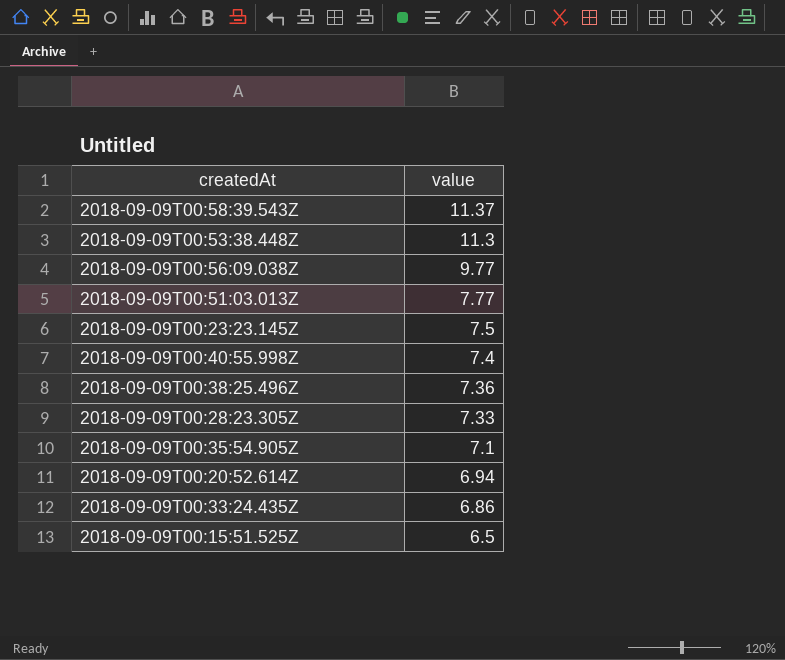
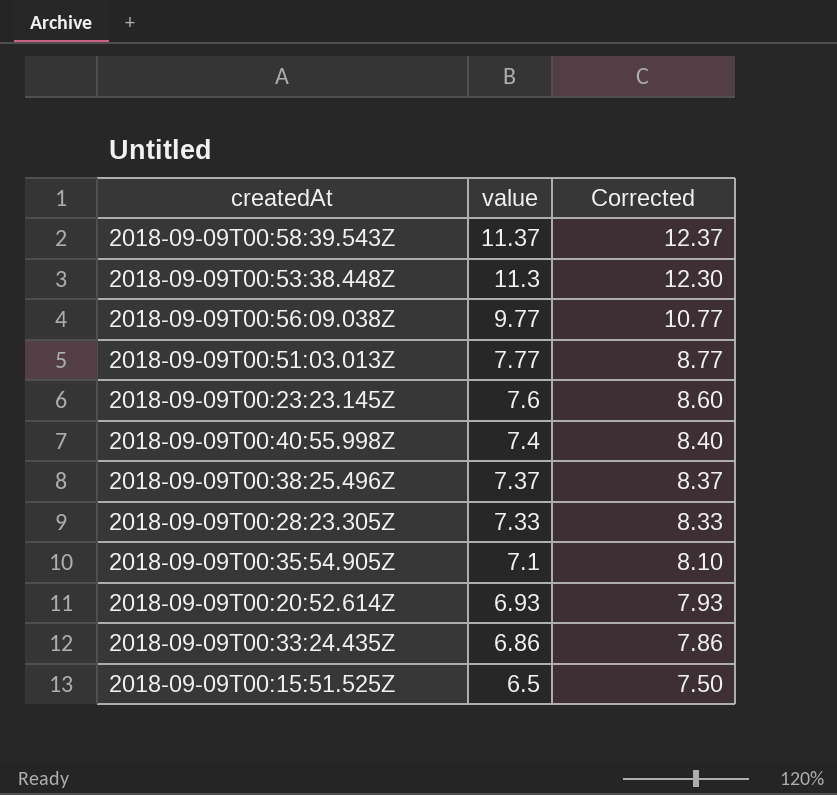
column Corrected | formula: none -> [value] + 1
2018-09-09T00:23:23.145Z | value: 7.5 -> 7.6
2018-09-09T00:38:25.496Z | value: 7.36 -> 7.37
2018-09-09T00:20:52.614Z | value: 6.94 -> 6.93

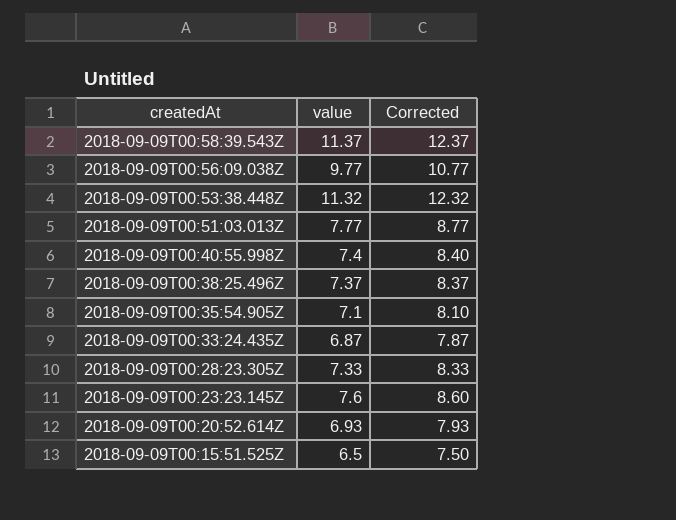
row order: value descending -> createdAt descending
2018-09-09T00:53:38.448Z | value: 11.3 -> 11.32
2018-09-09T00:53:38.448Z | Corrected: 12.30 -> 12.32
2018-09-09T00:33:24.435Z | value: 6.86 -> 6.87
2018-09-09T00:33:24.435Z | Corrected: 7.86 -> 7.87

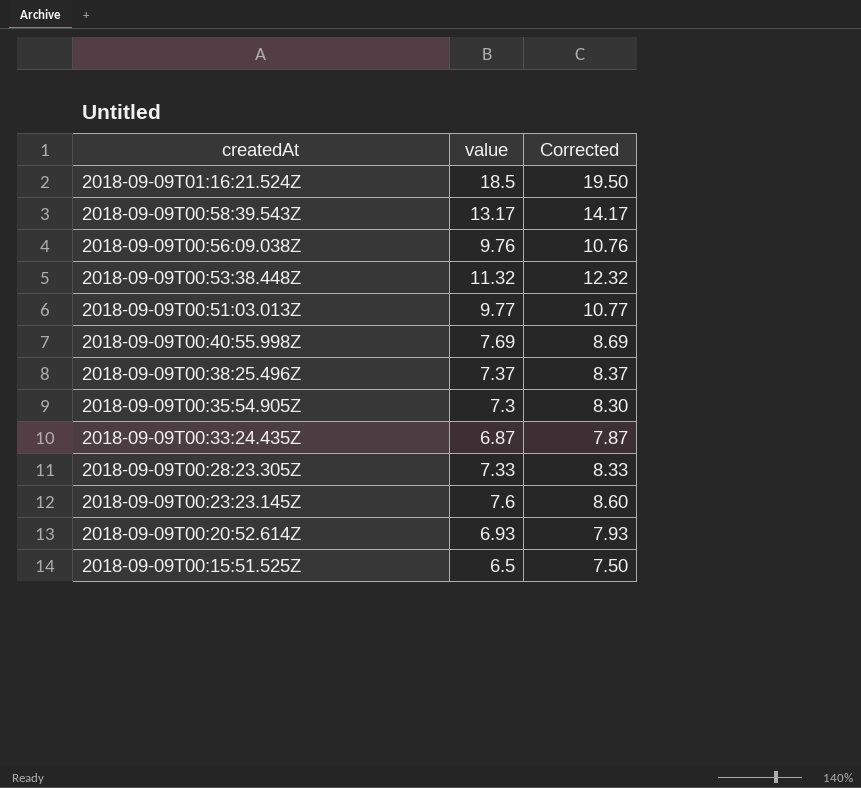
row 2018-09-09T01:16:21.524Z: none -> 18.5 | 19.50
2018-09-09T00:58:39.543Z | value: 11.37 -> 13.17
2018-09-09T00:58:39.543Z | Corrected: 12.37 -> 14.17
2018-09-09T00:56:09.038Z | value: 9.77 -> 9.76
2018-09-09T00:56:09.038Z | Corrected: 10.77 -> 10.76
2018-09-09T00:51:03.013Z | value: 7.77 -> 9.77
2018-09-09T00:51:03.013Z | Corrected: 8.77 -> 10.77
2018-09-09T00:40:55.998Z | value: 7.4 -> 7.69
2018-09-09T00:40:55.998Z | Corrected: 8.40 -> 8.69
2018-09-09T00:35:54.905Z | value: 7.1 -> 7.3
2018-09-09T00:35:54.905Z | Corrected: 8.10 -> 8.30

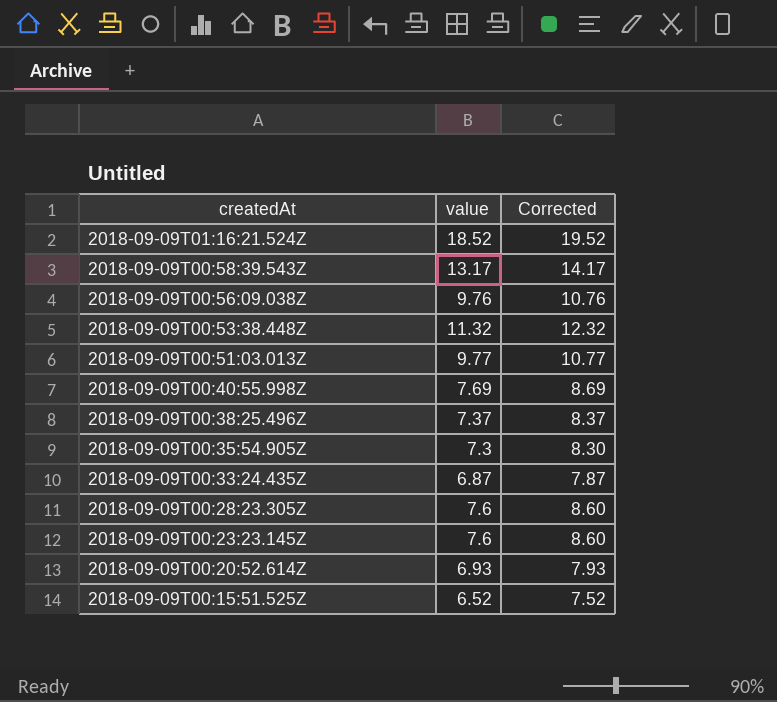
2018-09-09T01:16:21.524Z | value: 18.5 -> 18.52
2018-09-09T01:16:21.524Z | Corrected: 19.50 -> 19.52
2018-09-09T00:28:23.305Z | value: 7.33 -> 7.6
2018-09-09T00:28:23.305Z | Corrected: 8.33 -> 8.60
2018-09-09T00:15:51.525Z | value: 6.5 -> 6.52
2018-09-09T00:15:51.525Z | Corrected: 7.50 -> 7.52

